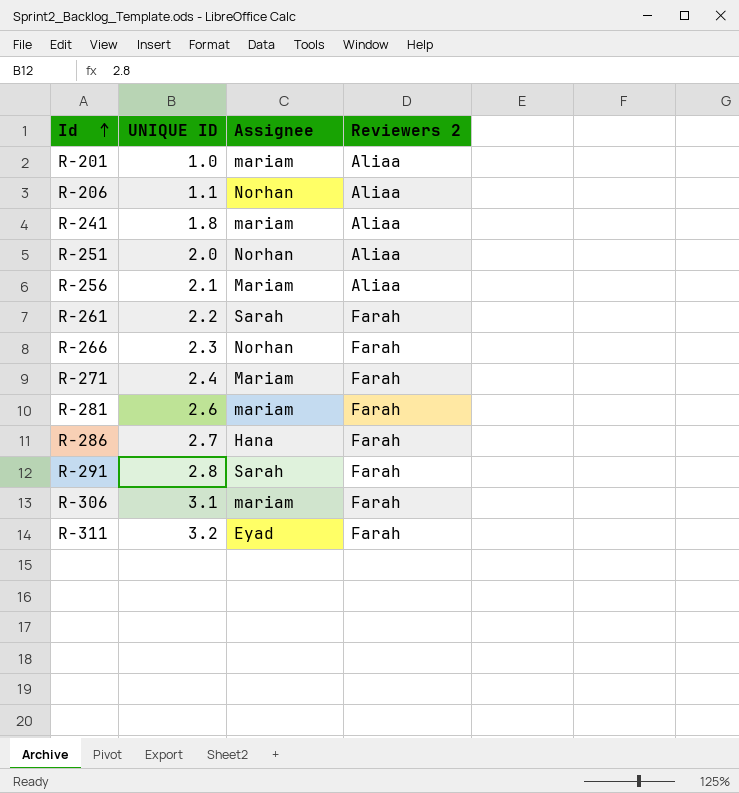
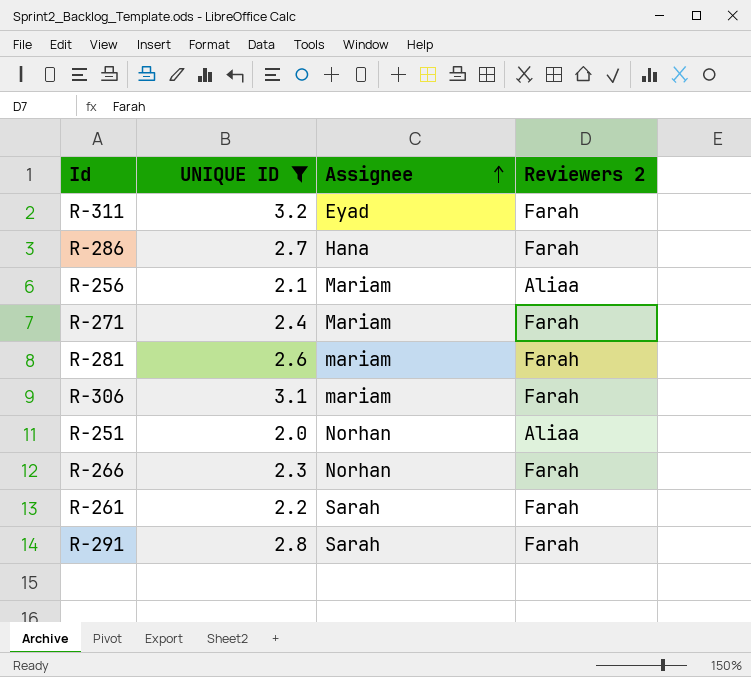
filter: none -> UNIQUE ID >= 2.0
row order: Id ascending -> Assignee ascending

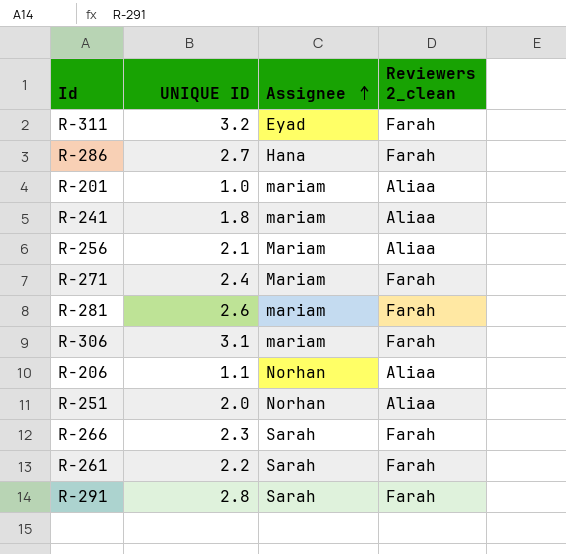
filter: UNIQUE ID >= 2.0 -> none
column name: Reviewers 2 -> Reviewers 2_clean
R-266 | Assignee: Norhan -> Sarah

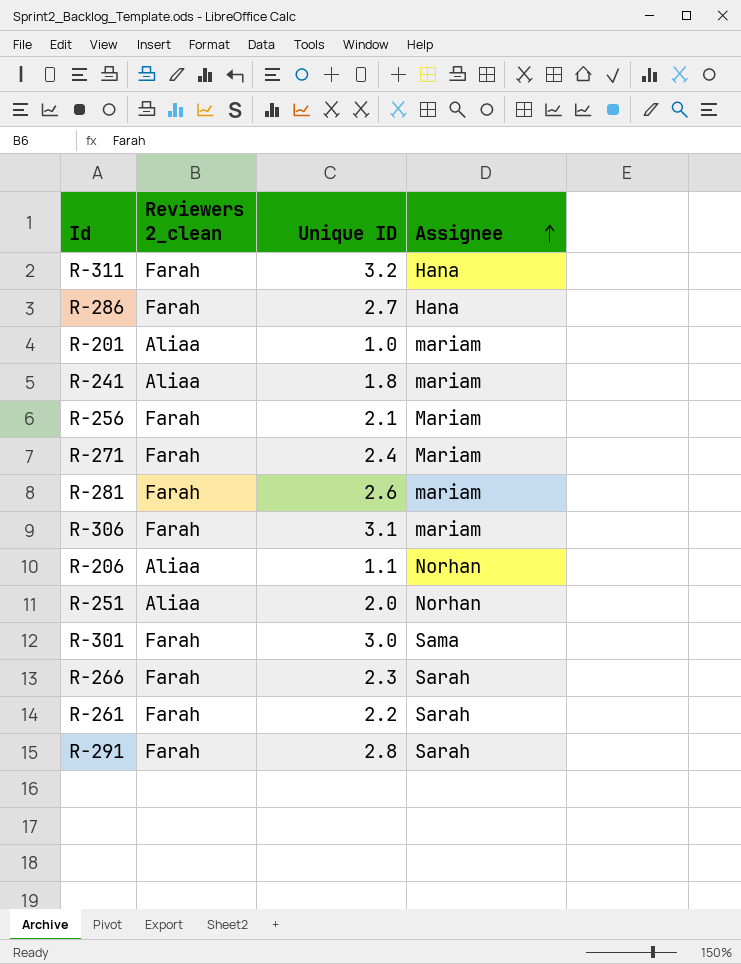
column Reviewers 2_clean | position: 4 -> 2
column name: UNIQUE ID -> Unique ID
R-311 | Assignee: Eyad -> Hana
R-256 | Reviewers 2_clean: Aliaa -> Farah
row R-301: none -> Farah | 3.0 | Sama

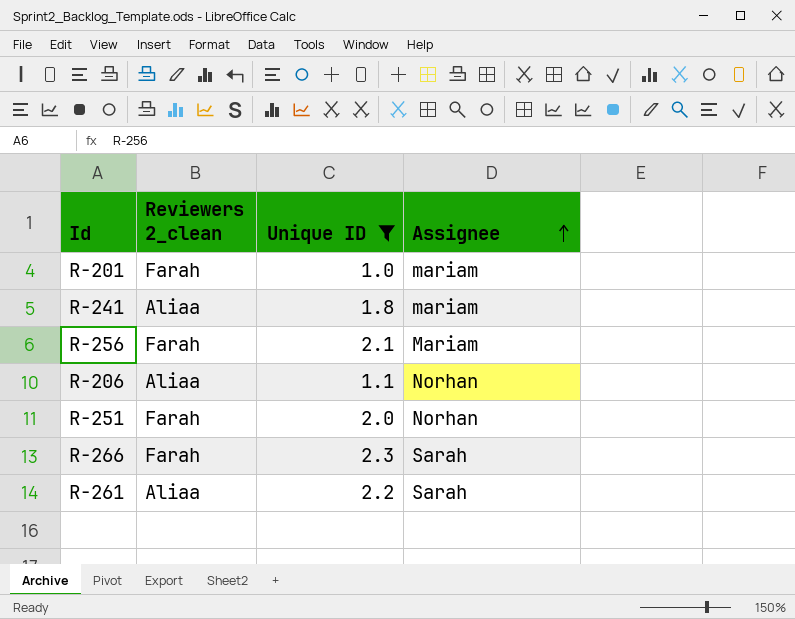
filter: none -> Unique ID <= 2.3
R-201 | Reviewers 2_clean: Aliaa -> Farah
R-251 | Reviewers 2_clean: Aliaa -> Farah
R-261 | Reviewers 2_clean: Farah -> Aliaa

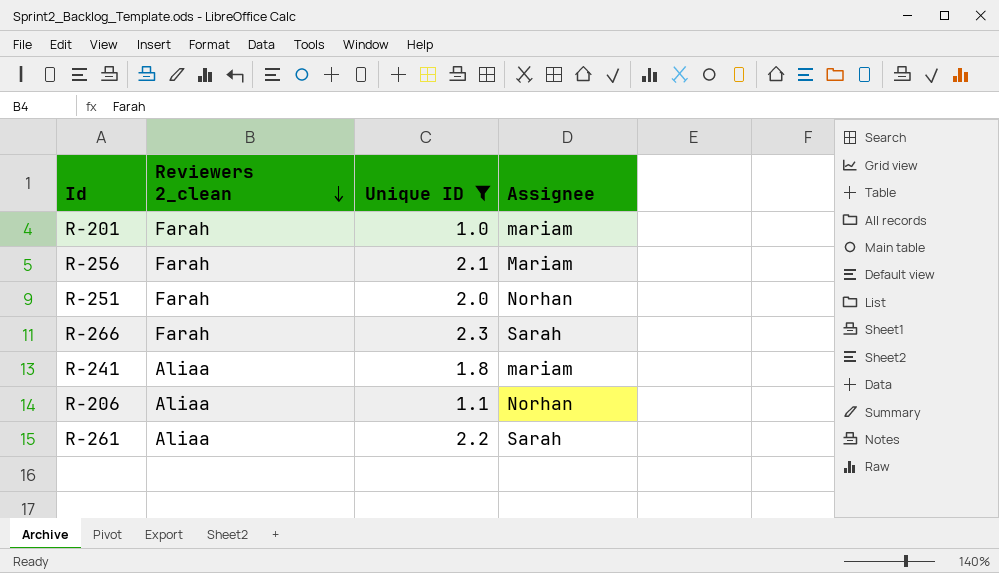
row order: Assignee ascending -> Reviewers 2_clean descending

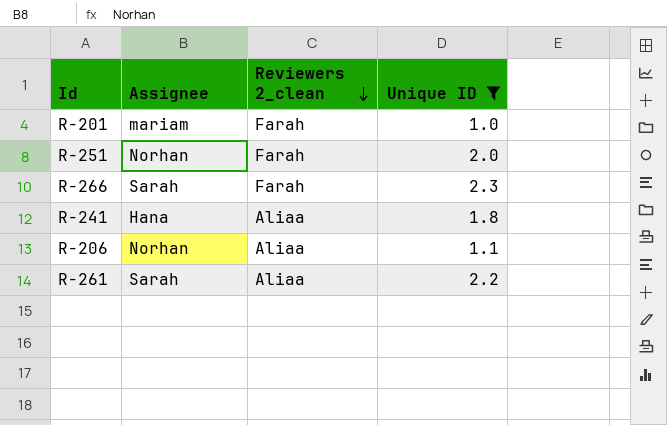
column Assignee | position: 4 -> 2
row R-256: Farah | 2.1 | Mariam -> none
R-241 | Assignee: mariam -> Hana

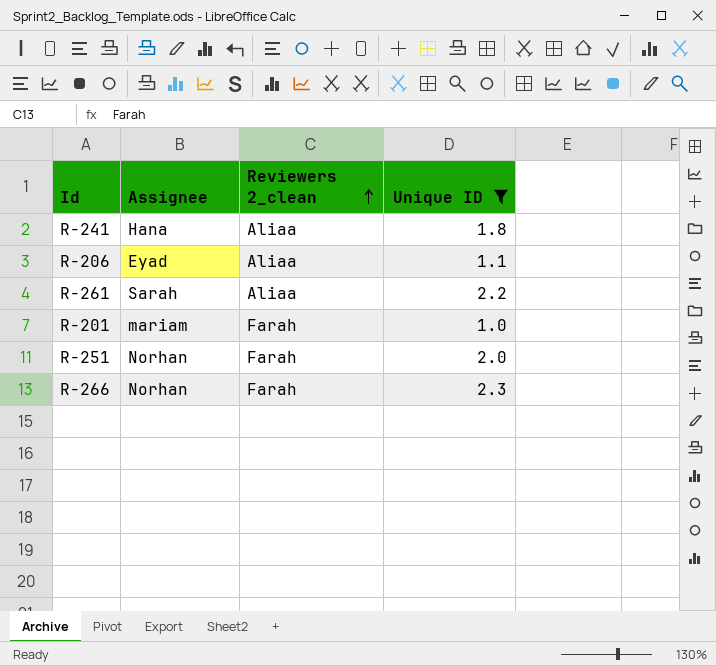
row order: Reviewers 2_clean descending -> Reviewers 2_clean ascending
R-206 | Assignee: Norhan -> Eyad
R-266 | Assignee: Sarah -> Norhan

